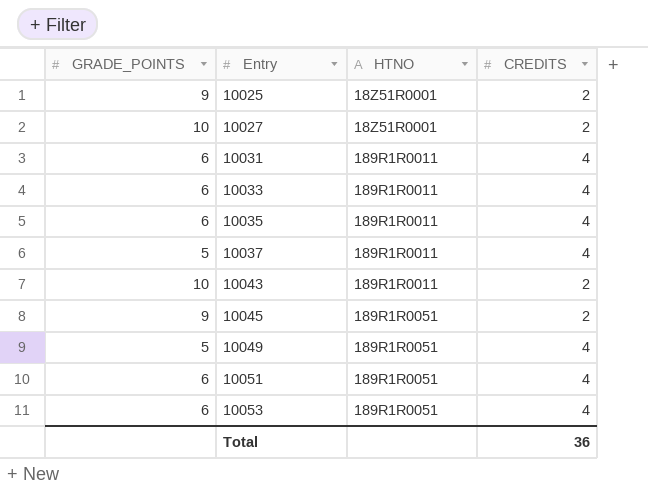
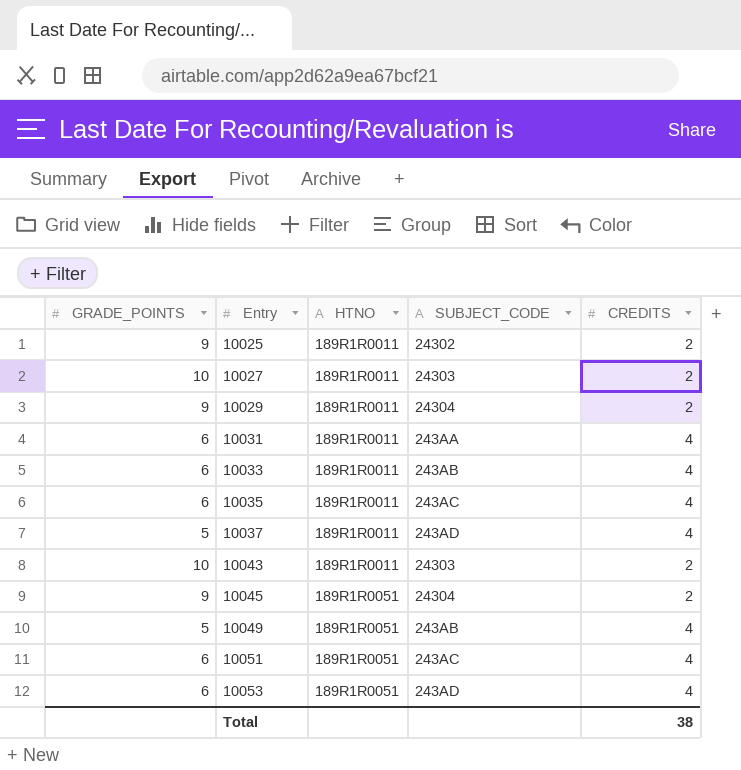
column SUBJECT_CODE | position: none -> 4
10025 | HTNO: 18Z51R0001 -> 189R1R0011
10027 | HTNO: 18Z51R0001 -> 189R1R0011
row 10029: none -> 9 | 189R1R0011 | 24304 | 2
Total | CREDITS: 36 -> 38

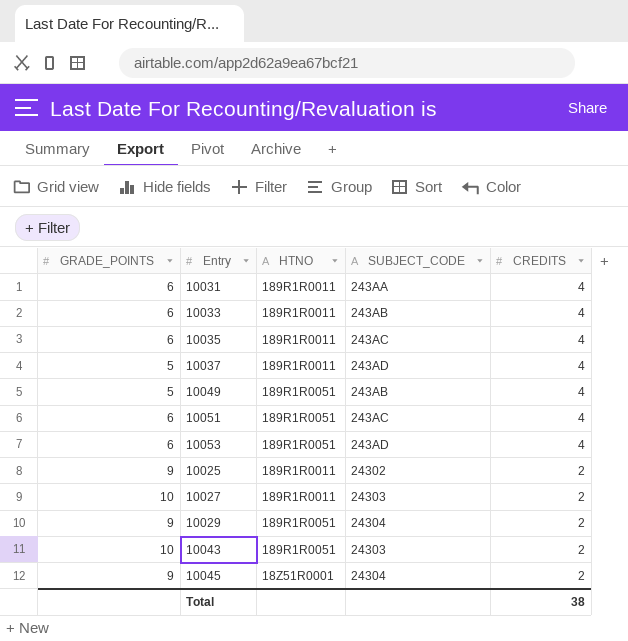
row order: Entry ascending -> CREDITS descending
10029 | HTNO: 189R1R0011 -> 189R1R0051
10043 | HTNO: 189R1R0011 -> 189R1R0051
10045 | HTNO: 189R1R0051 -> 18Z51R0001

